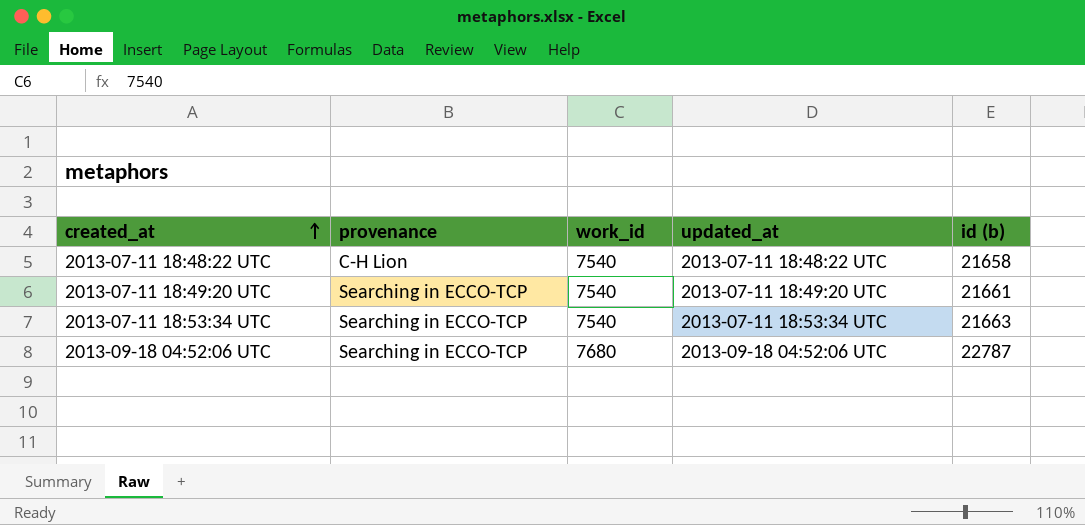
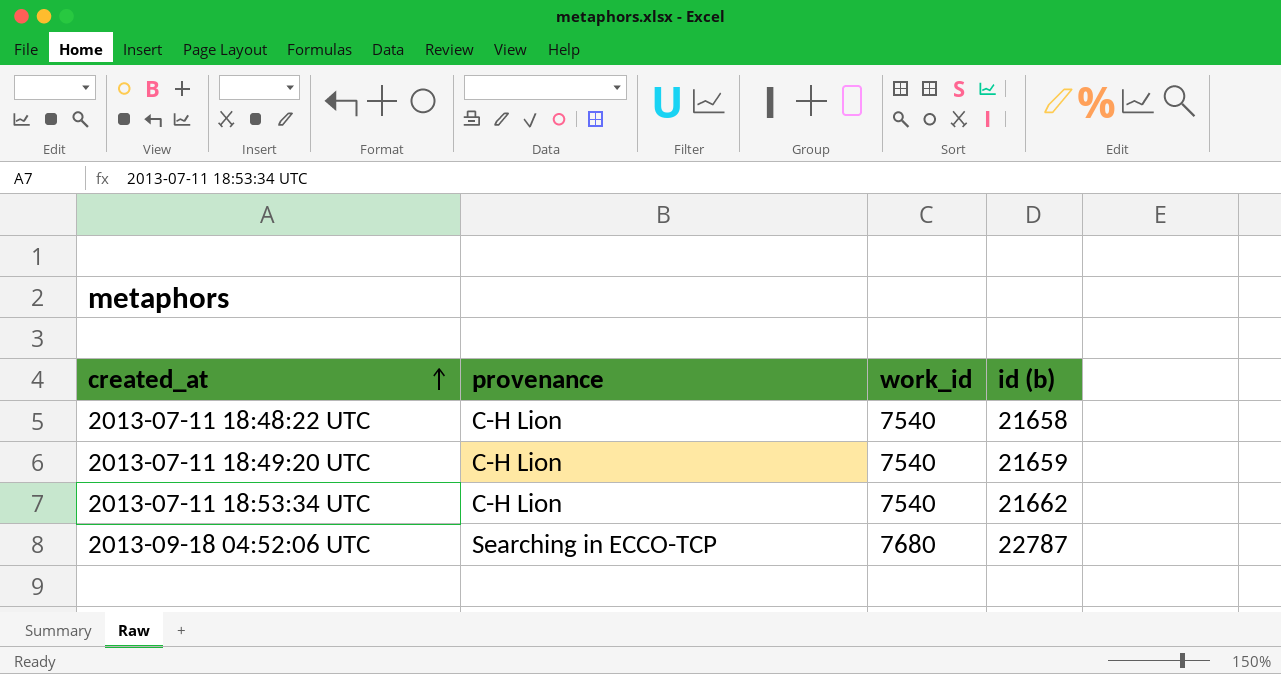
column updated_at | position: 4 -> none
2013-07-11 18:49:20 UTC | provenance: Searching in ECCO-TCP -> C-H Lion
2013-07-11 18:49:20 UTC | id (b): 21661 -> 21659
2013-07-11 18:53:34 UTC | provenance: Searching in ECCO-TCP -> C-H Lion
2013-07-11 18:53:34 UTC | id (b): 21663 -> 21662

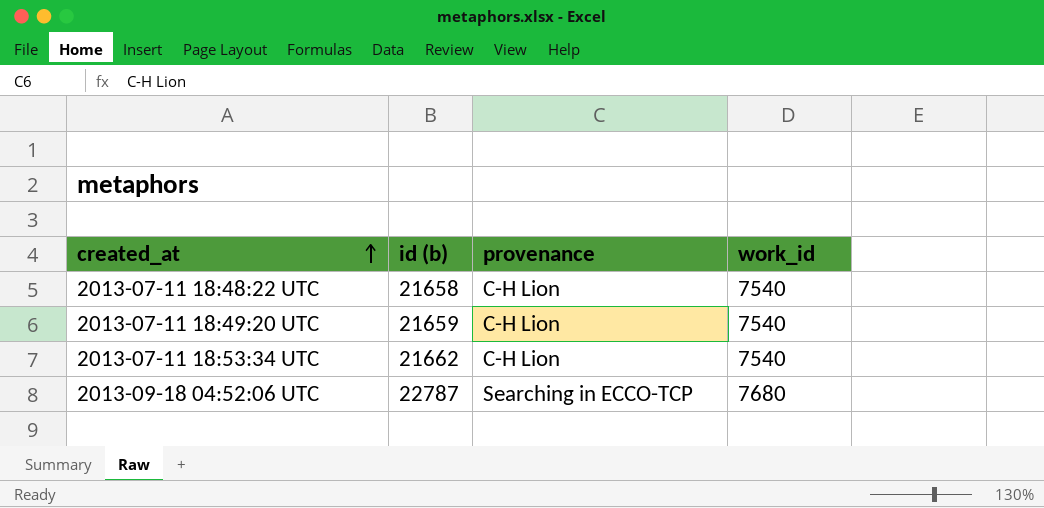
column id (b) | position: 4 -> 2

